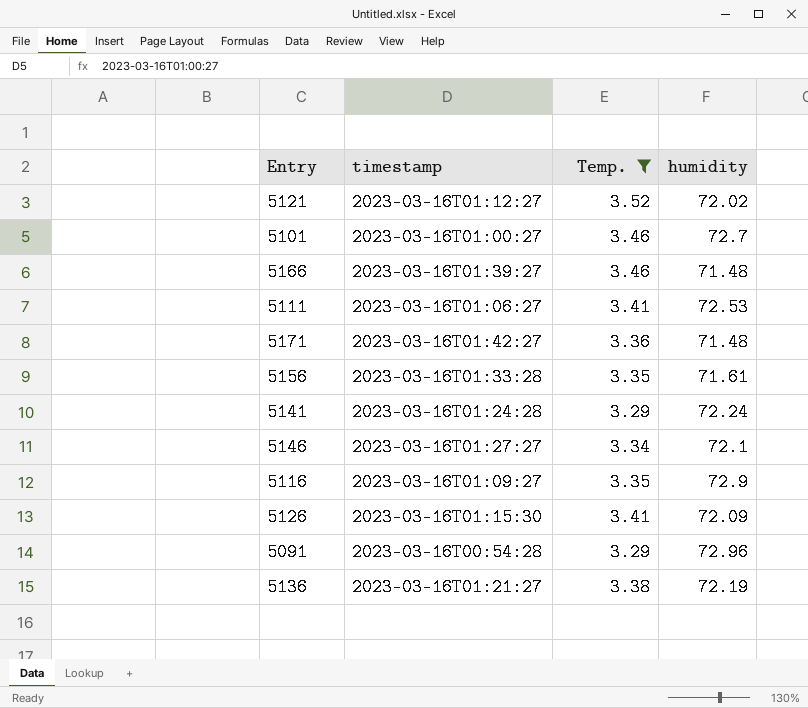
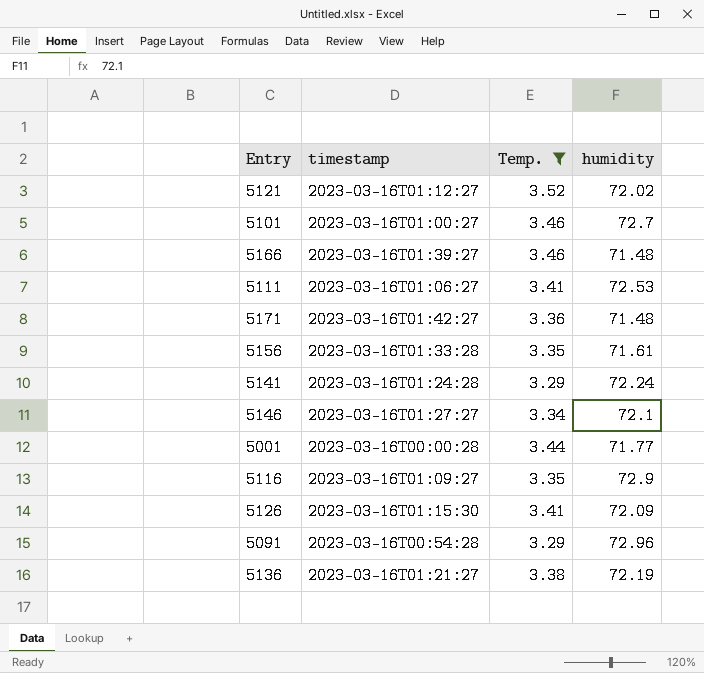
row 5001: none -> 2023-03-16T00:00:28 | 3.44 | 71.77

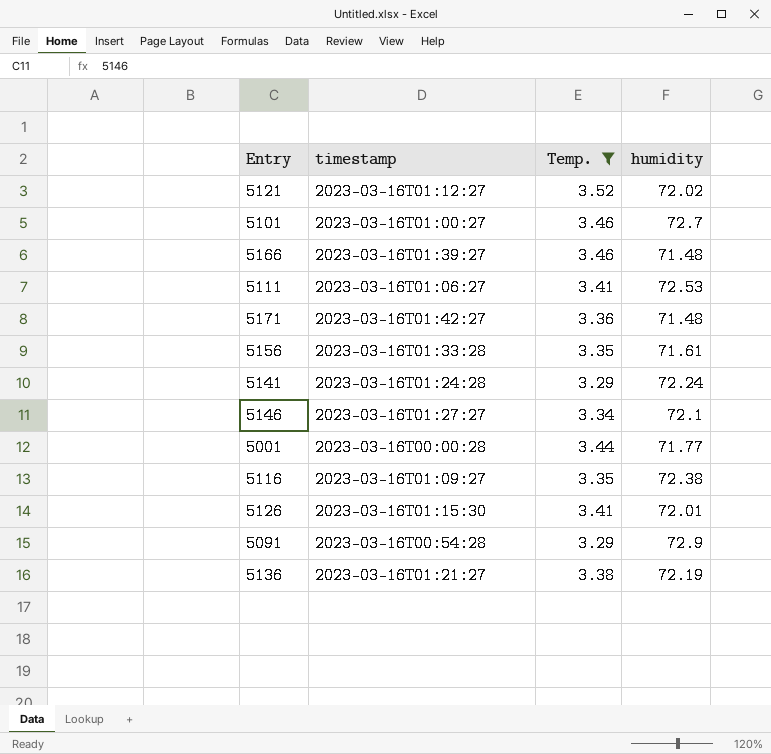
5116 | humidity: 72.9 -> 72.38
5126 | humidity: 72.09 -> 72.01
5091 | humidity: 72.96 -> 72.9

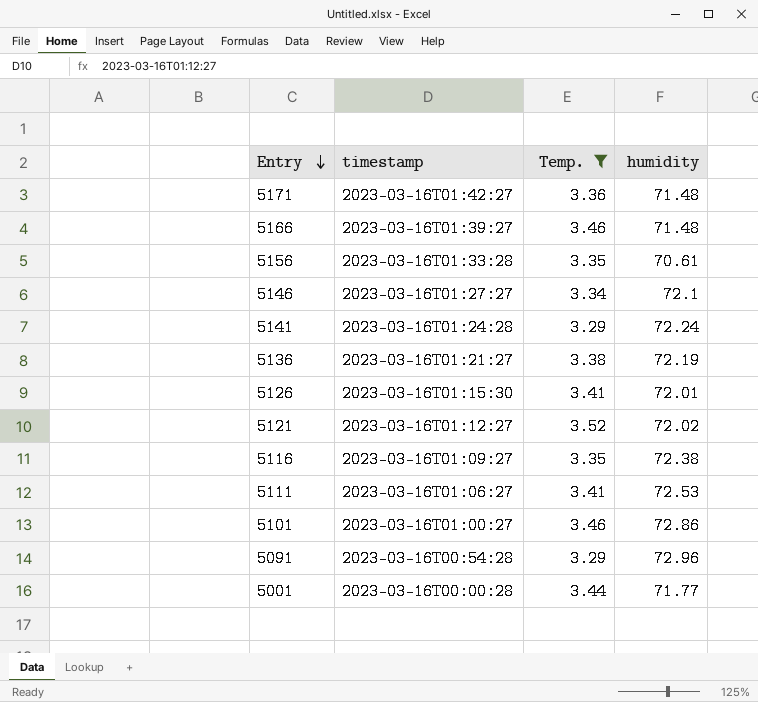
row order: none -> Entry descending
5156 | humidity: 71.61 -> 70.61
5101 | humidity: 72.7 -> 72.86
5091 | humidity: 72.9 -> 72.96

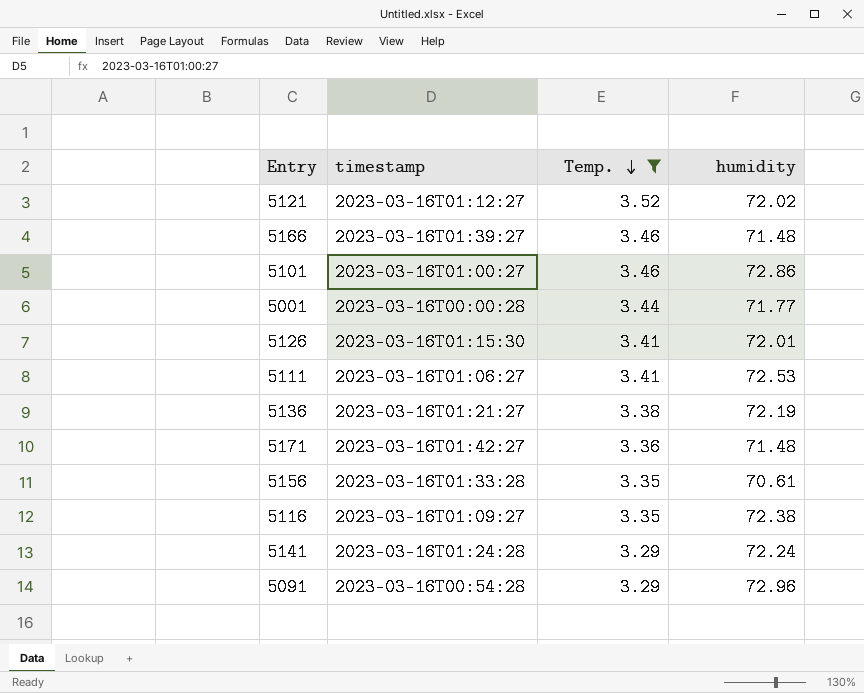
row order: Entry descending -> Temp. descending
row 5146: 2023-03-16T01:27:27 | 3.34 | 72.1 -> none

